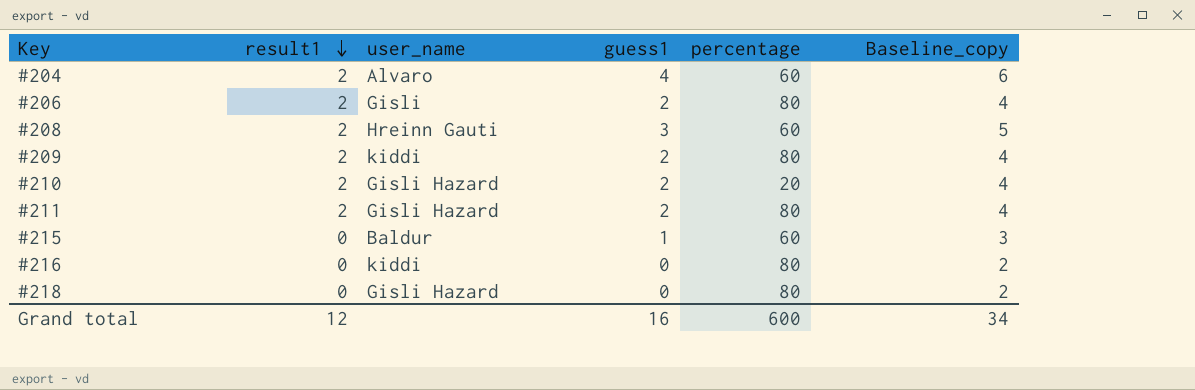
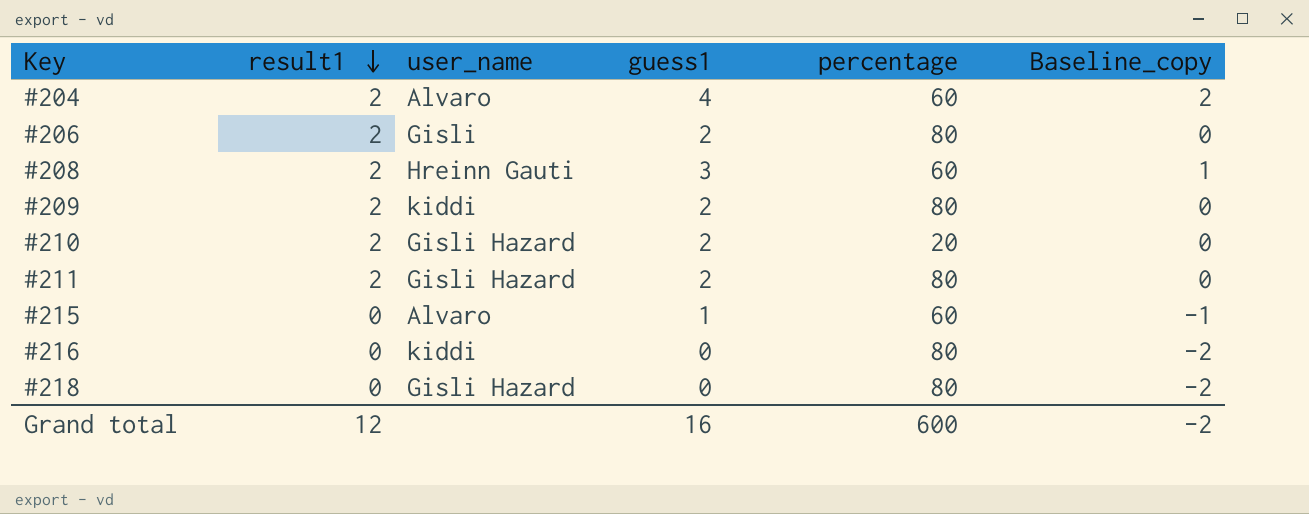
column Baseline_copy | formula: [guess1] + 2 -> [guess1] - 2
#215 | user_name: Baldur -> Alvaro
Grand total | Baseline_copy: 34 -> -2

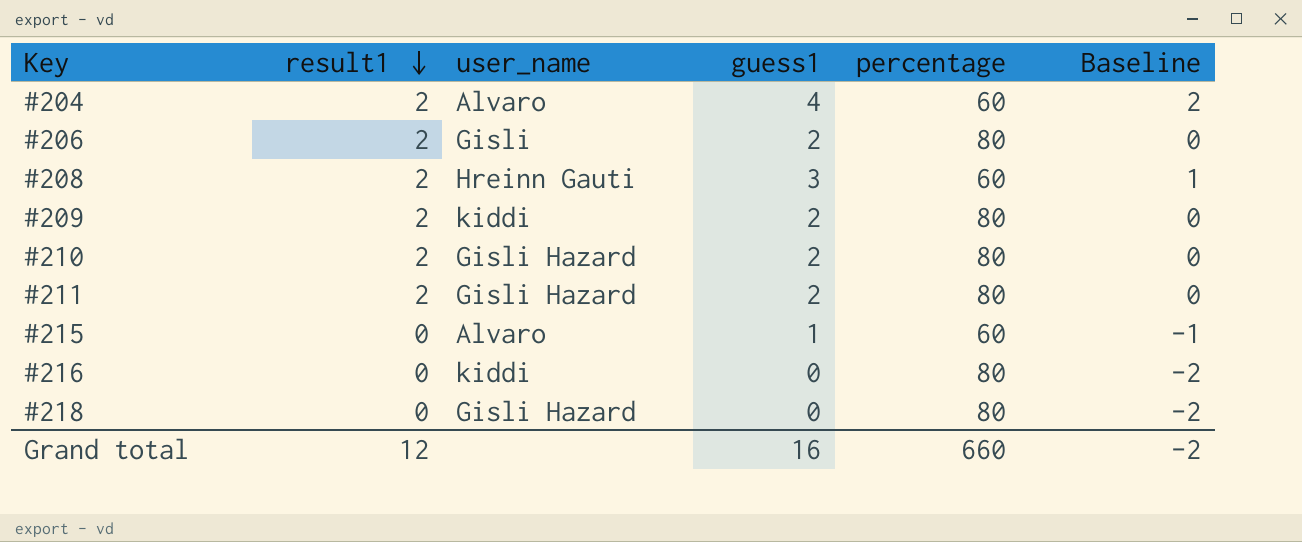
column name: Baseline_copy -> Baseline
#210 | percentage: 20 -> 80
Grand total | percentage: 600 -> 660

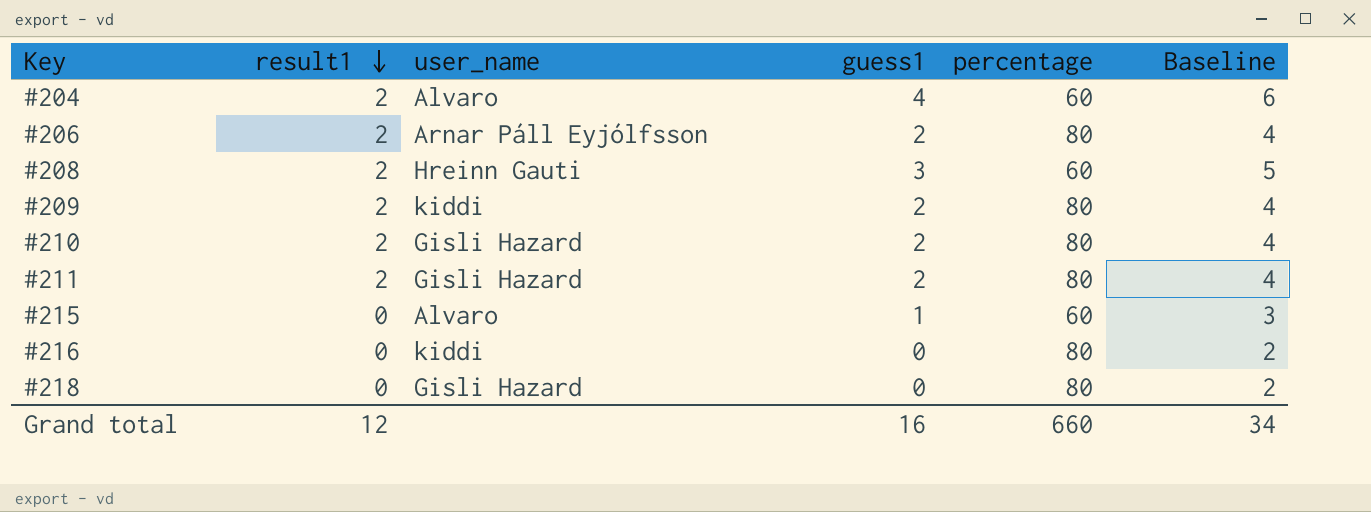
column Baseline | formula: [guess1] - 2 -> [guess1] + 2
#206 | user_name: Gisli -> Arnar Páll Eyjólfsson
Grand total | Baseline: -2 -> 34

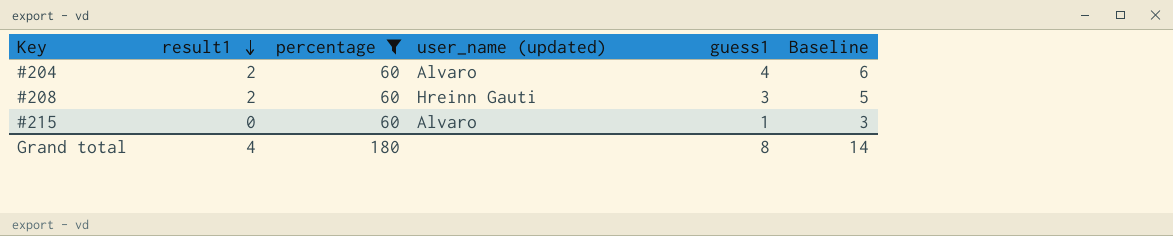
filter: none -> percentage = 60
column percentage | position: 5 -> 3
column name: user_name -> user_name (updated)
Grand total | result1: 12 -> 4
Grand total | percentage: 660 -> 180
Grand total | guess1: 16 -> 8
Grand total | Baseline: 34 -> 14

